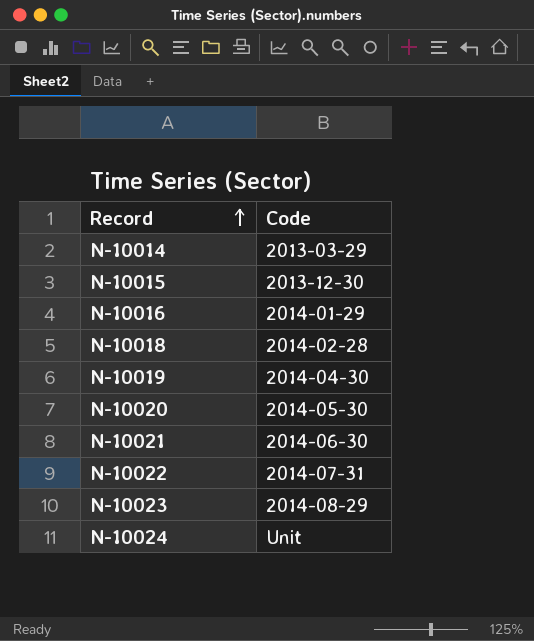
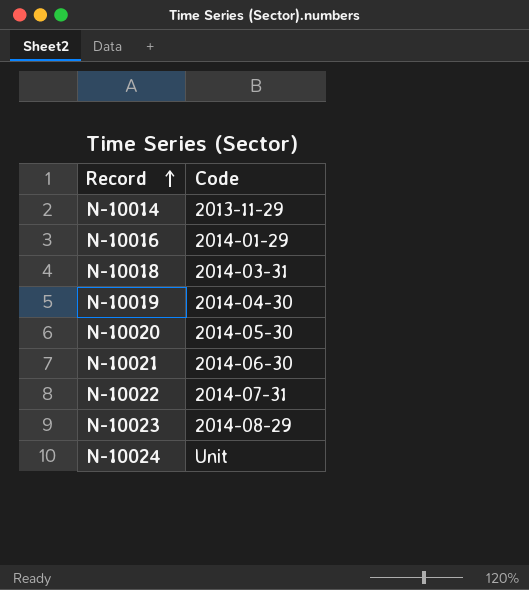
row N-10015: 2013-12-30 -> none
N-10014 | Code: 2013-03-29 -> 2013-11-29
N-10018 | Code: 2014-02-28 -> 2014-03-31

